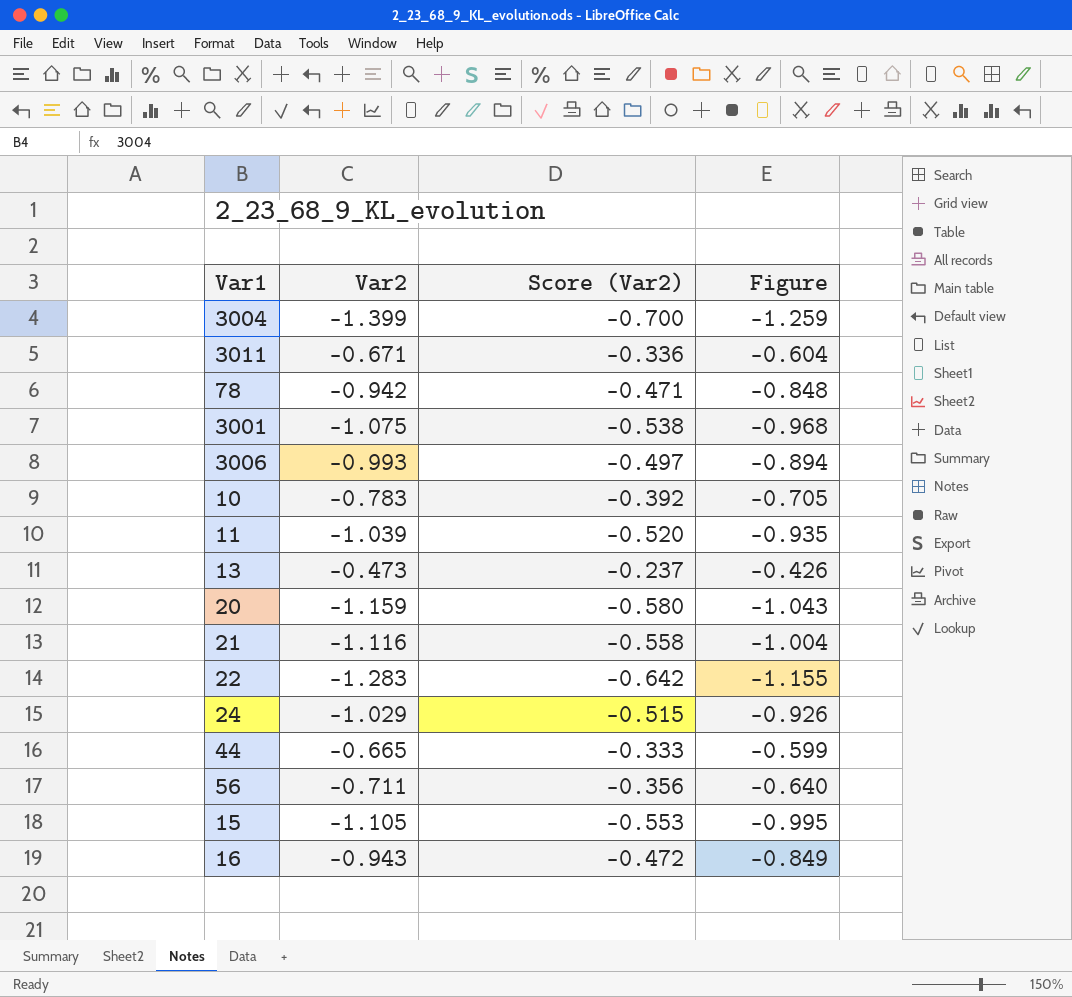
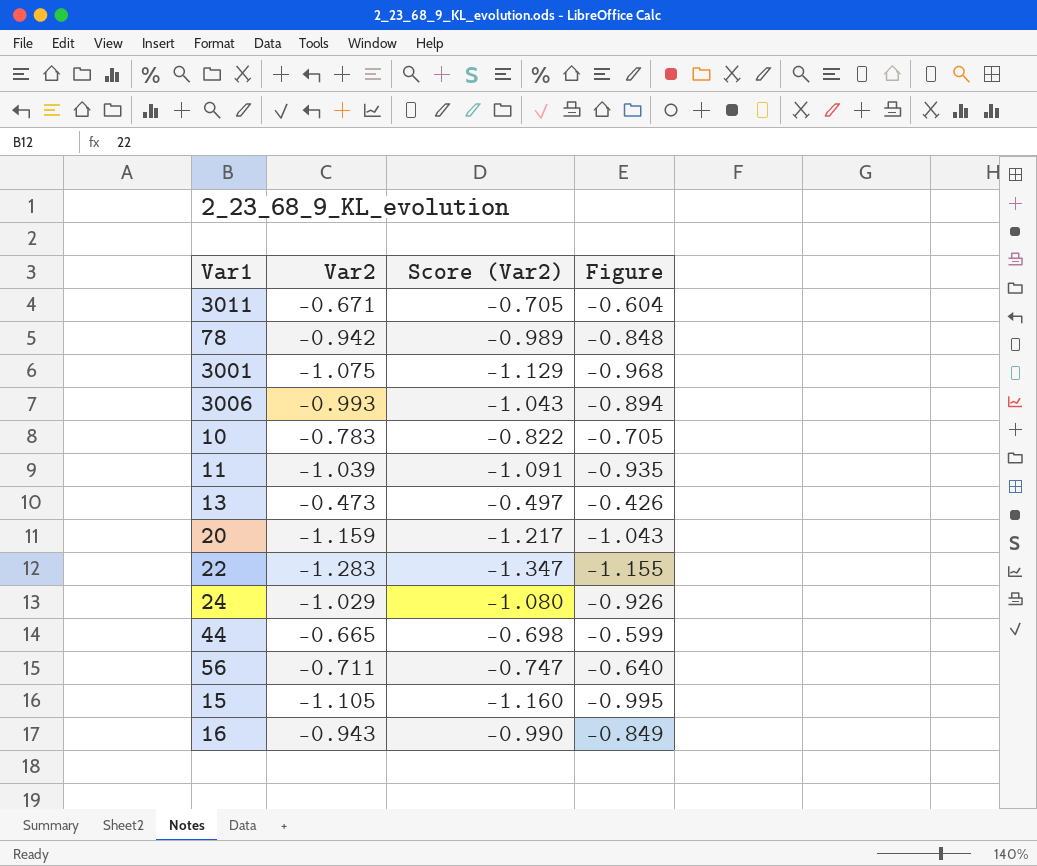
column Score (Var2) | formula: [Var2] * 0.5 -> [Var2] * 1.05
row 3004: -1.399 | -0.700 | -1.259 -> none
row 21: -1.116 | -0.558 | -1.004 -> none

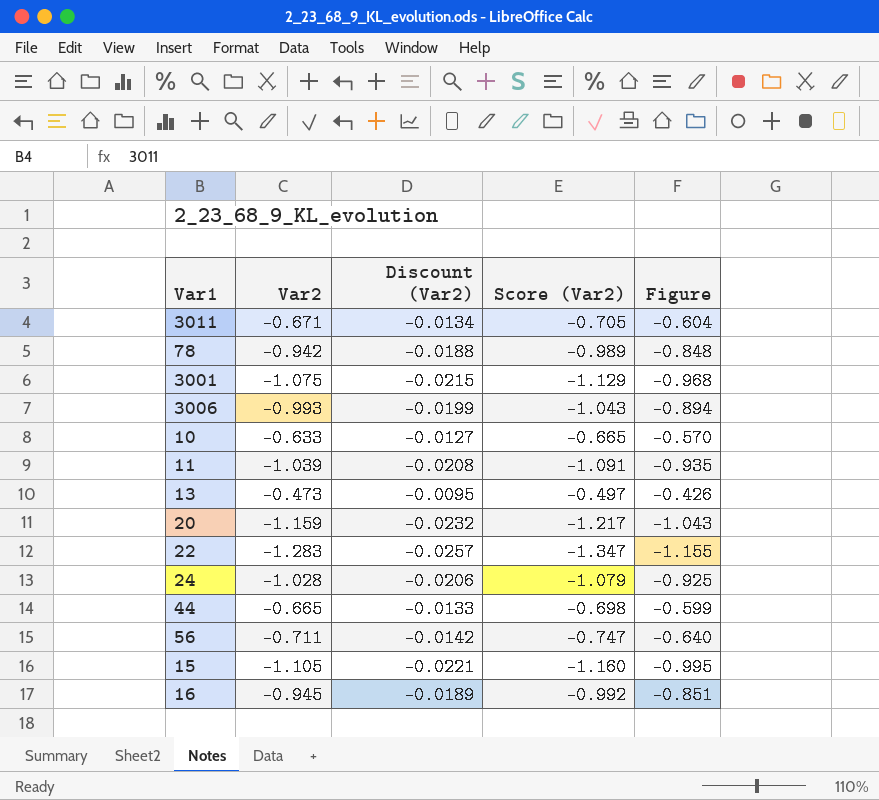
column Discount (Var2) | formula: none -> [Var2] * 0.02
10 | Var2: -0.783 -> -0.633
10 | Score (Var2): -0.822 -> -0.665
10 | Figure: -0.705 -> -0.570
24 | Var2: -1.029 -> -1.028
24 | Score (Var2): -1.080 -> -1.079
24 | Figure: -0.926 -> -0.925
16 | Var2: -0.943 -> -0.945
16 | Score (Var2): -0.990 -> -0.992
16 | Figure: -0.849 -> -0.851

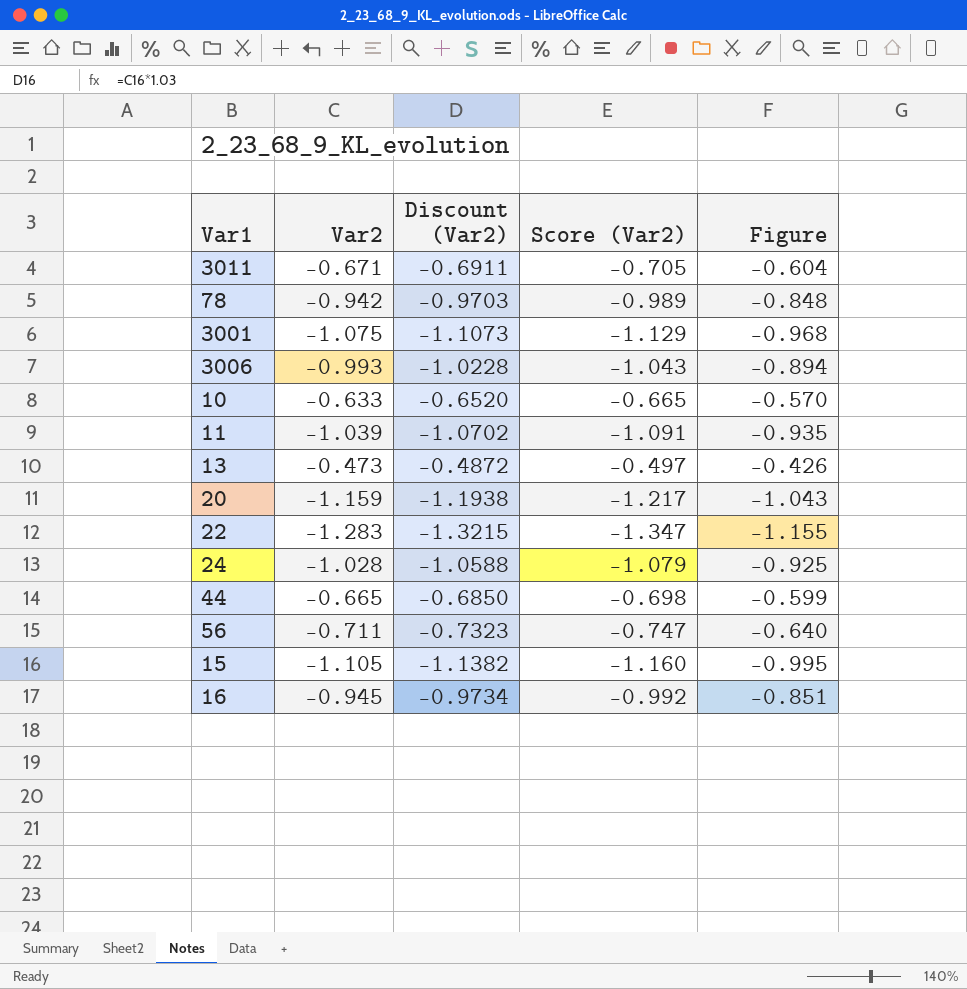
column Discount (Var2) | formula: [Var2] * 0.02 -> [Var2] * 1.03

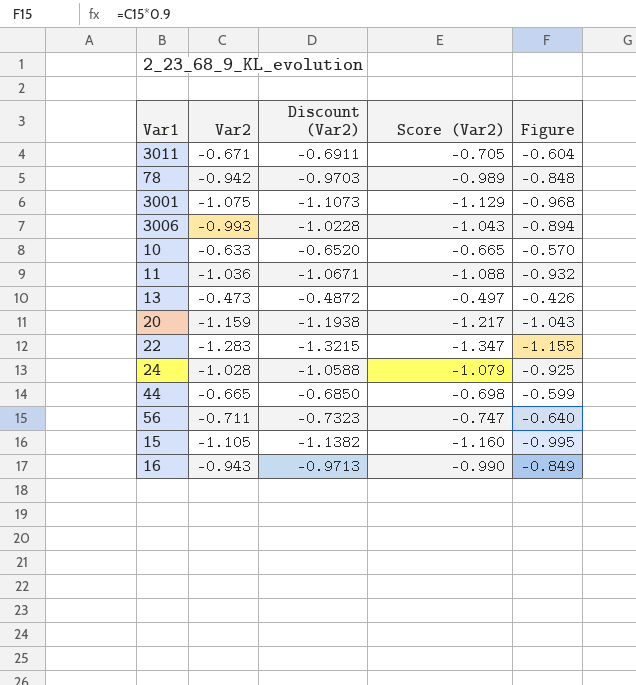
11 | Var2: -1.039 -> -1.036
11 | Discount (Var2): -1.0702 -> -1.0671
11 | Score (Var2): -1.091 -> -1.088
11 | Figure: -0.935 -> -0.932
16 | Var2: -0.945 -> -0.943
16 | Discount (Var2): -0.9734 -> -0.9713
16 | Score (Var2): -0.992 -> -0.990
16 | Figure: -0.851 -> -0.849

